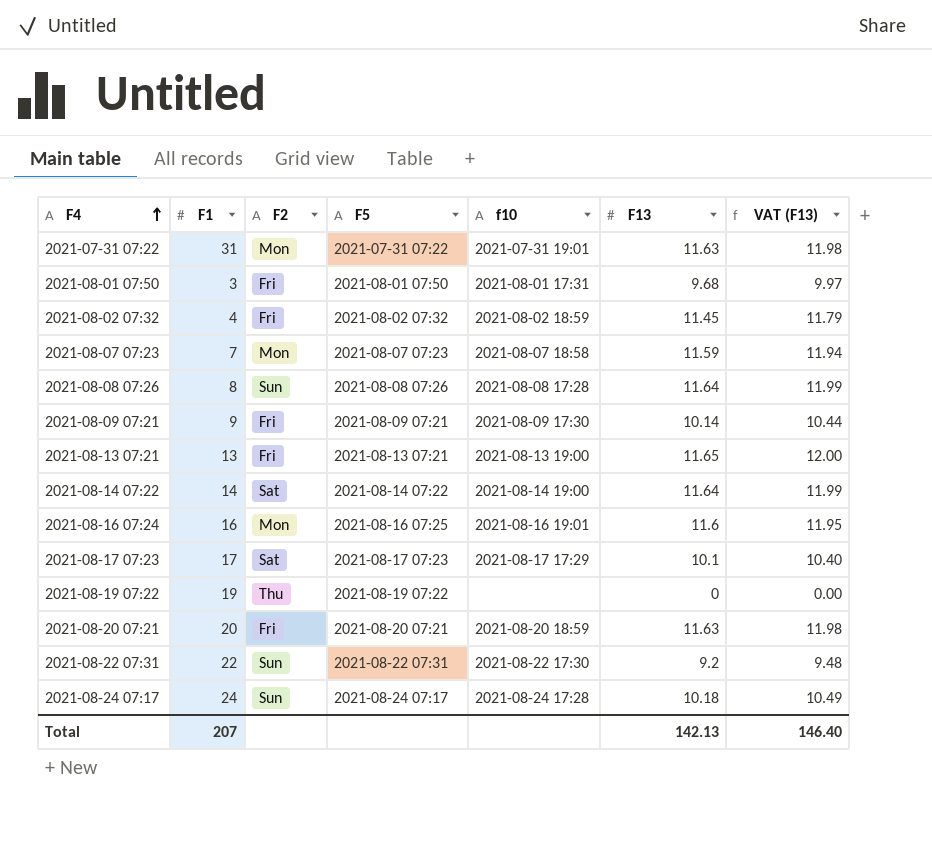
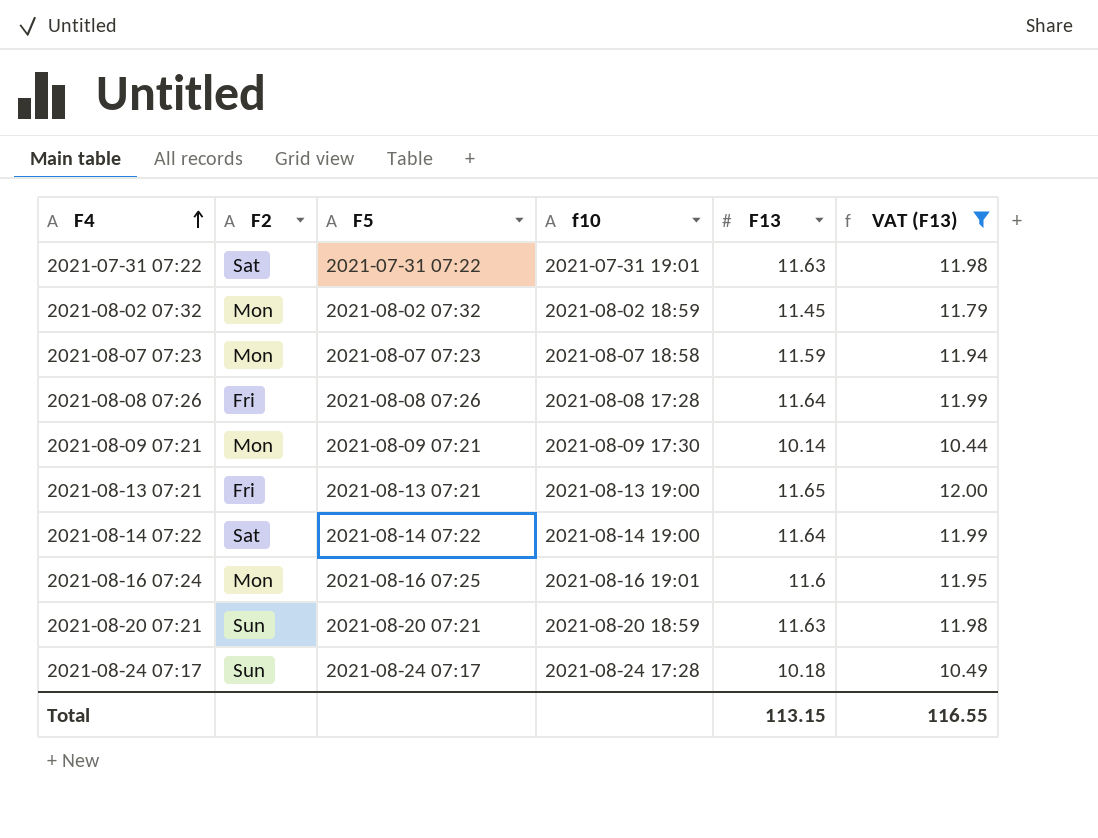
filter: none -> VAT (F13) >= 10.44
column F1 | position: 2 -> none
2021-07-31 07:22 | F2: Mon -> Sat
2021-08-02 07:32 | F2: Fri -> Mon
2021-08-08 07:26 | F2: Sun -> Fri
2021-08-09 07:21 | F2: Fri -> Mon
2021-08-20 07:21 | F2: Fri -> Sun
Total | F13: 142.13 -> 113.15
Total | VAT (F13): 146.40 -> 116.55

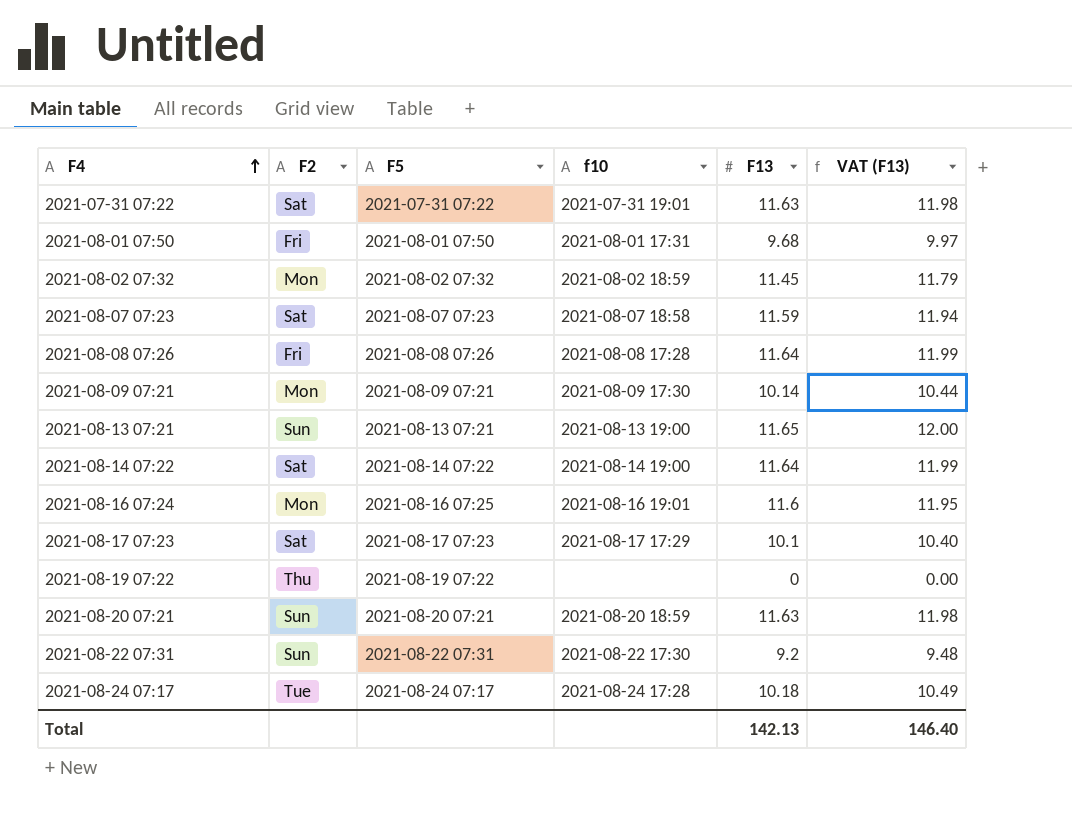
filter: VAT (F13) >= 10.44 -> none
2021-08-07 07:23 | F2: Mon -> Sat
2021-08-13 07:21 | F2: Fri -> Sun
2021-08-24 07:17 | F2: Sun -> Tue
Total | F13: 113.15 -> 142.13
Total | VAT (F13): 116.55 -> 146.40

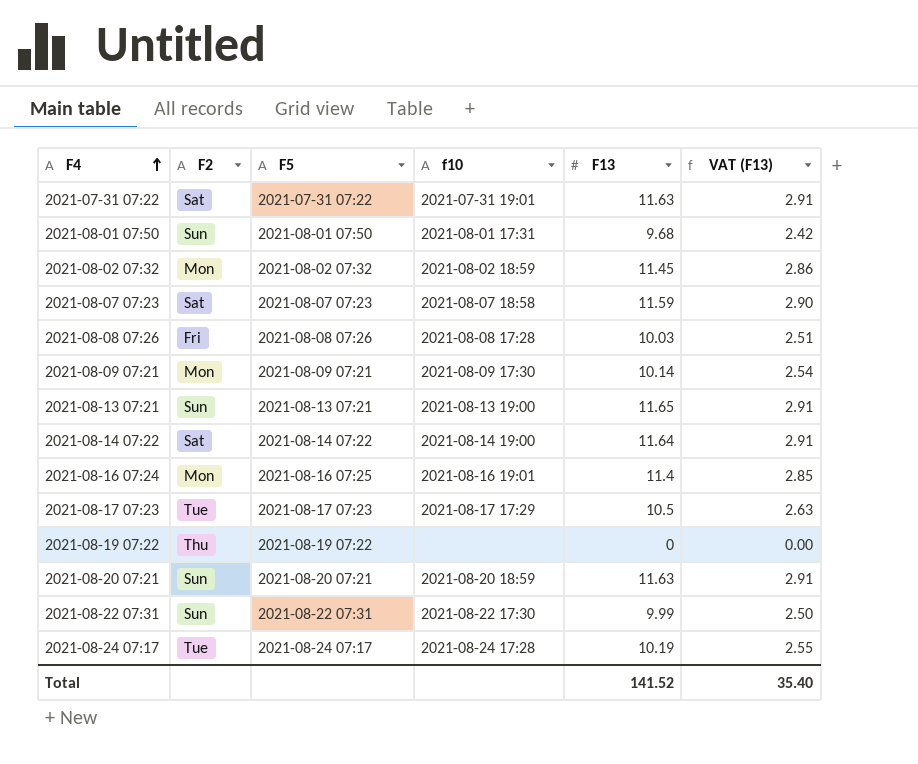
column VAT (F13) | formula: [F13] * 1.03 -> [F13] * 0.25
2021-08-01 07:50 | F2: Fri -> Sun
2021-08-08 07:26 | F13: 11.64 -> 10.03
2021-08-16 07:24 | F13: 11.6 -> 11.4
2021-08-17 07:23 | F2: Sat -> Tue
2021-08-17 07:23 | F13: 10.1 -> 10.5
2021-08-22 07:31 | F13: 9.2 -> 9.99
2021-08-24 07:17 | F13: 10.18 -> 10.19
Total | F13: 142.13 -> 141.52
Total | VAT (F13): 146.40 -> 35.40

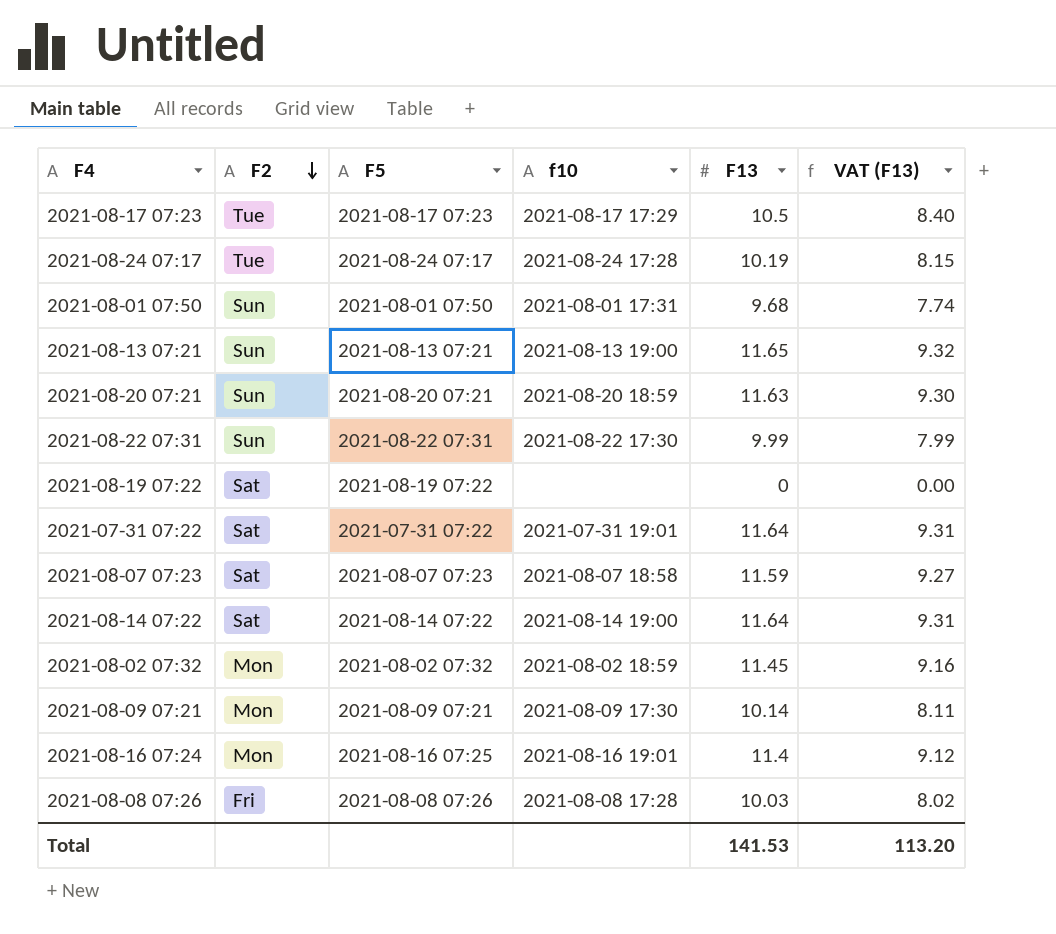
row order: F4 ascending -> F2 descending
column VAT (F13) | formula: [F13] * 0.25 -> [F13] * 0.8
2021-08-19 07:22 | F2: Thu -> Sat
2021-07-31 07:22 | F13: 11.63 -> 11.64
Total | F13: 141.52 -> 141.53
Total | VAT (F13): 35.40 -> 113.20

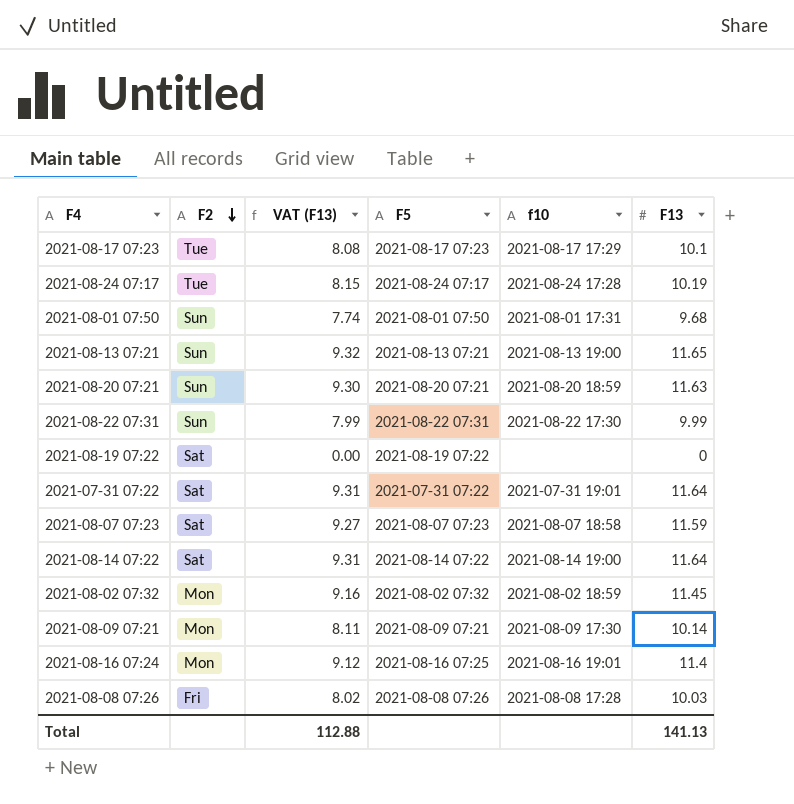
column VAT (F13) | position: 6 -> 3
2021-08-17 07:23 | VAT (F13): 8.40 -> 8.08
2021-08-17 07:23 | F13: 10.5 -> 10.1
Total | VAT (F13): 113.20 -> 112.88
Total | F13: 141.53 -> 141.13

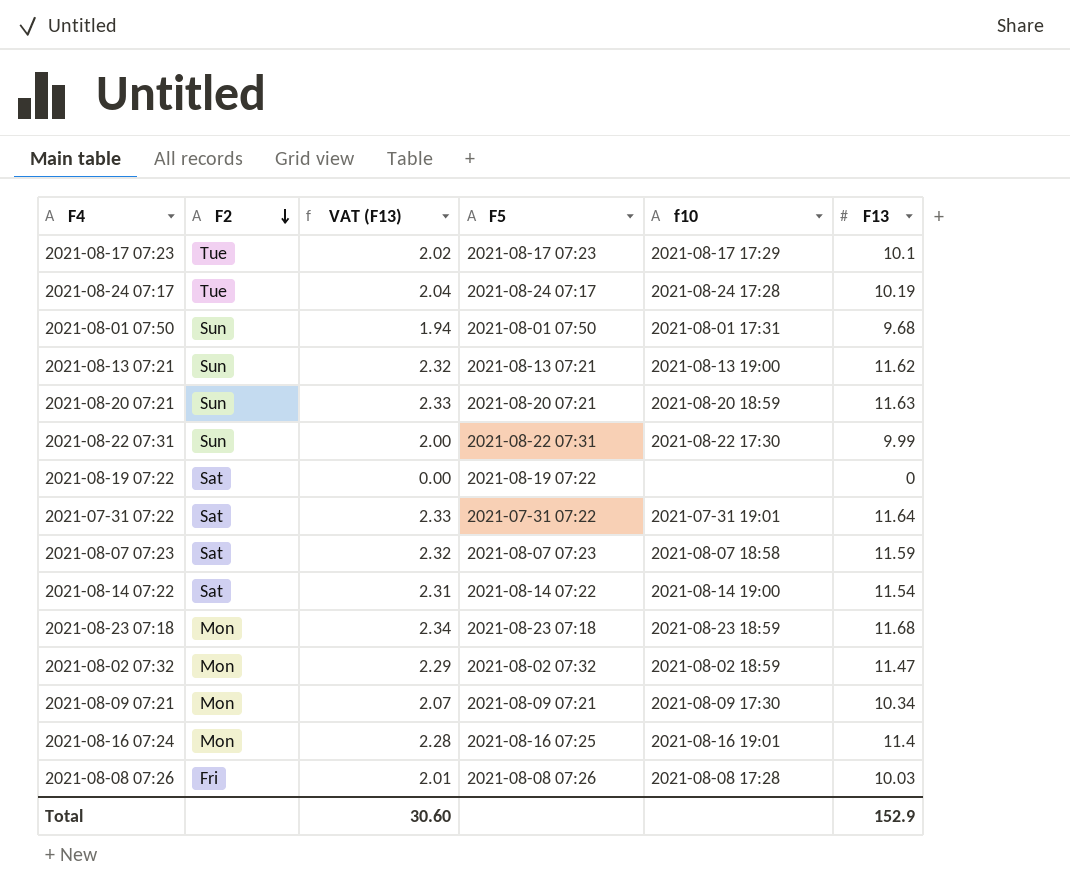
column VAT (F13) | formula: [F13] * 0.8 -> [F13] * 0.2
2021-08-13 07:21 | F13: 11.65 -> 11.62
2021-08-14 07:22 | F13: 11.64 -> 11.54
row 2021-08-23 07:18: none -> Mon | 2.34 | 2021-08-23 07:18 | 2021-08-23 18:59 | 11.68
2021-08-02 07:32 | F13: 11.45 -> 11.47
2021-08-09 07:21 | F13: 10.14 -> 10.34
Total | VAT (F13): 112.88 -> 30.60
Total | F13: 141.13 -> 152.9

